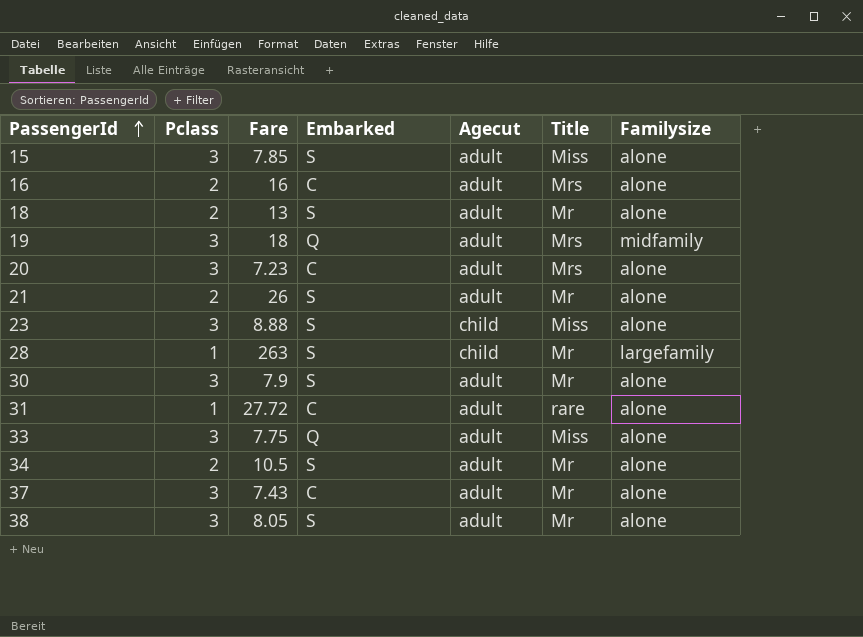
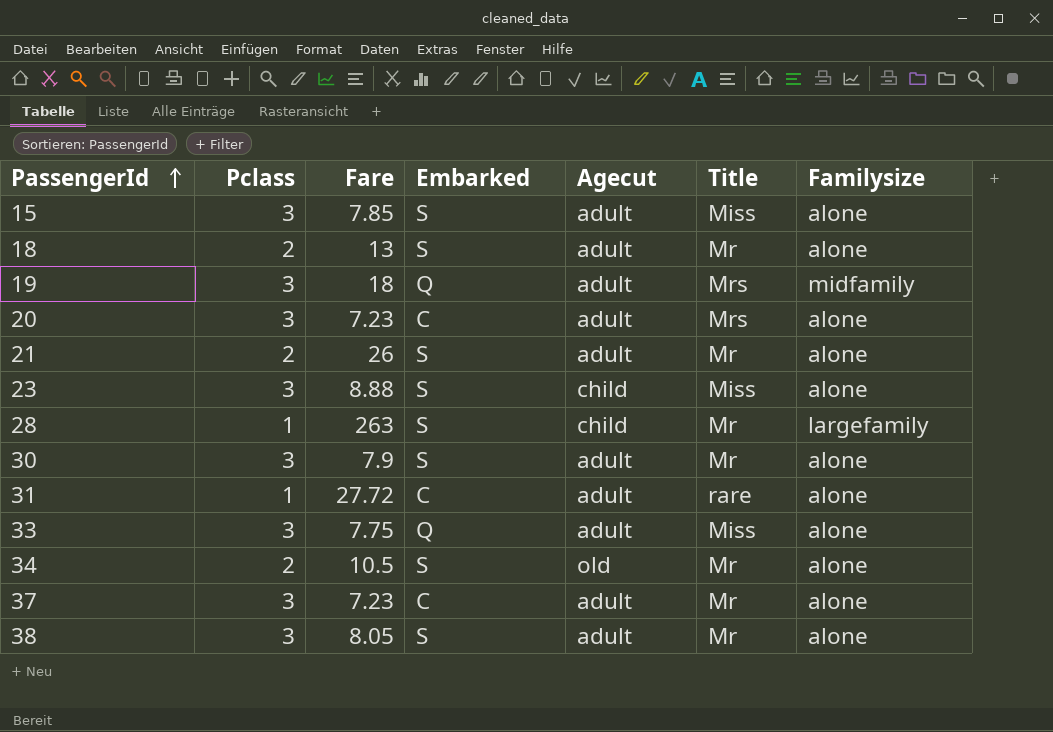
row 16: 2 | 16 | C | adult | Mrs | alone -> none
34 | Agecut: adult -> old
37 | Fare: 7.43 -> 7.23

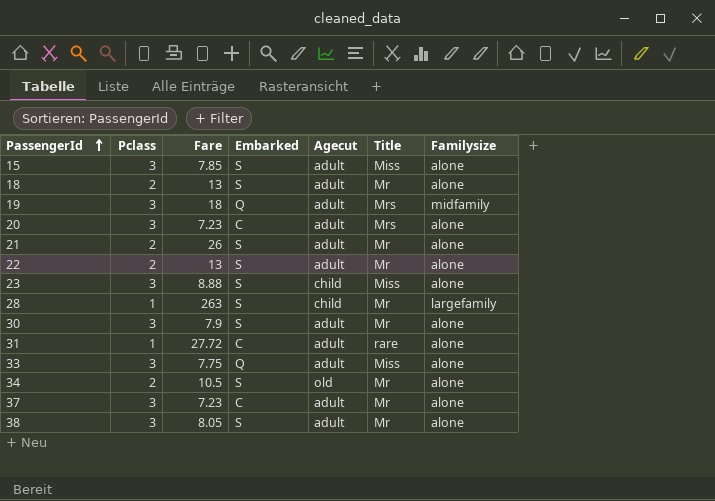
row 22: none -> 2 | 13 | S | adult | Mr | alone

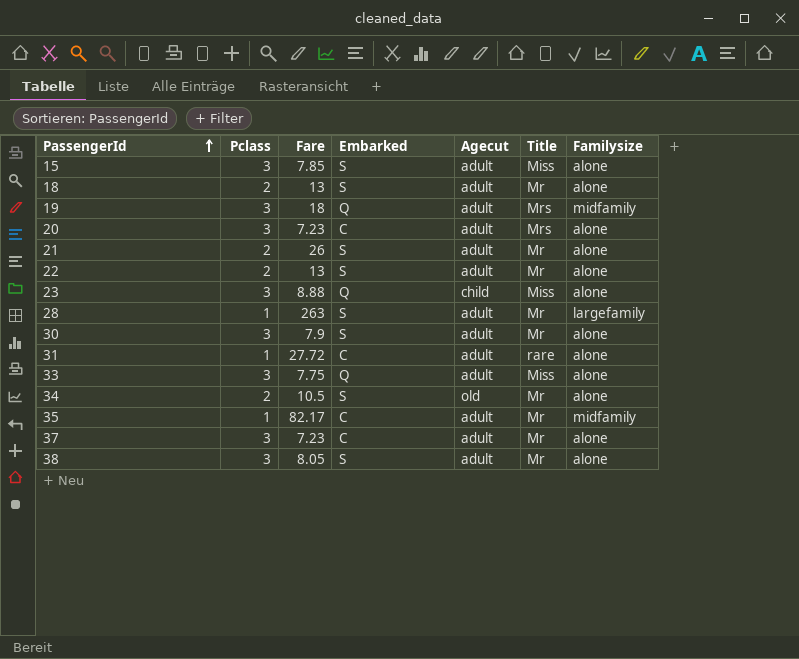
23 | Embarked: S -> Q
28 | Agecut: child -> adult
row 35: none -> 1 | 82.17 | C | adult | Mr | midfamily

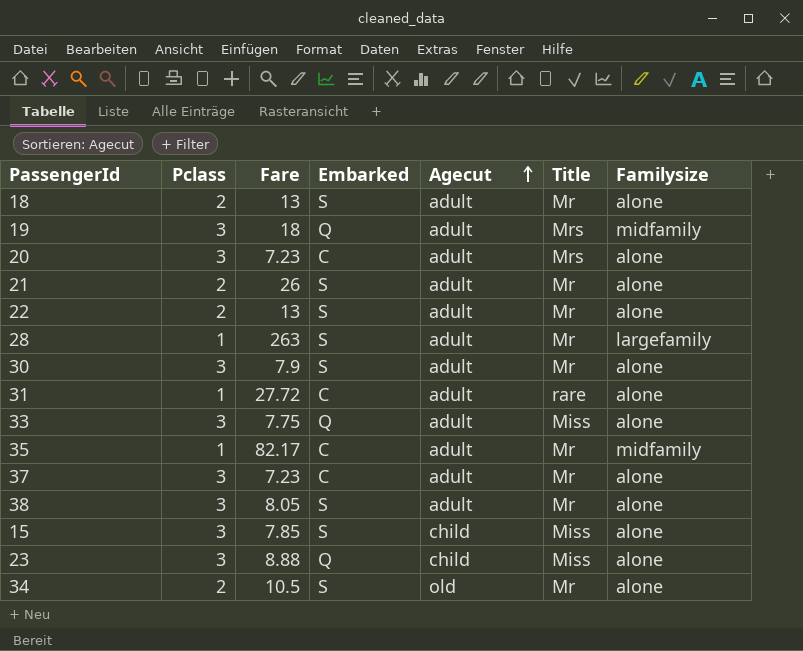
row order: PassengerId ascending -> Agecut ascending
15 | Agecut: adult -> child

